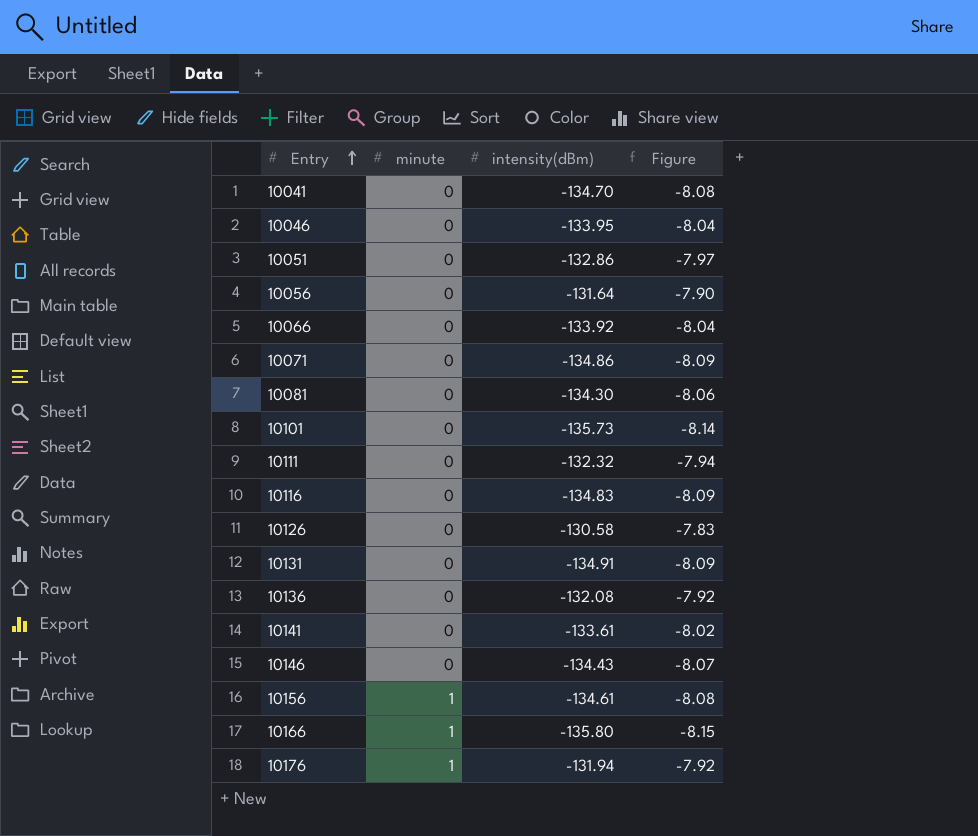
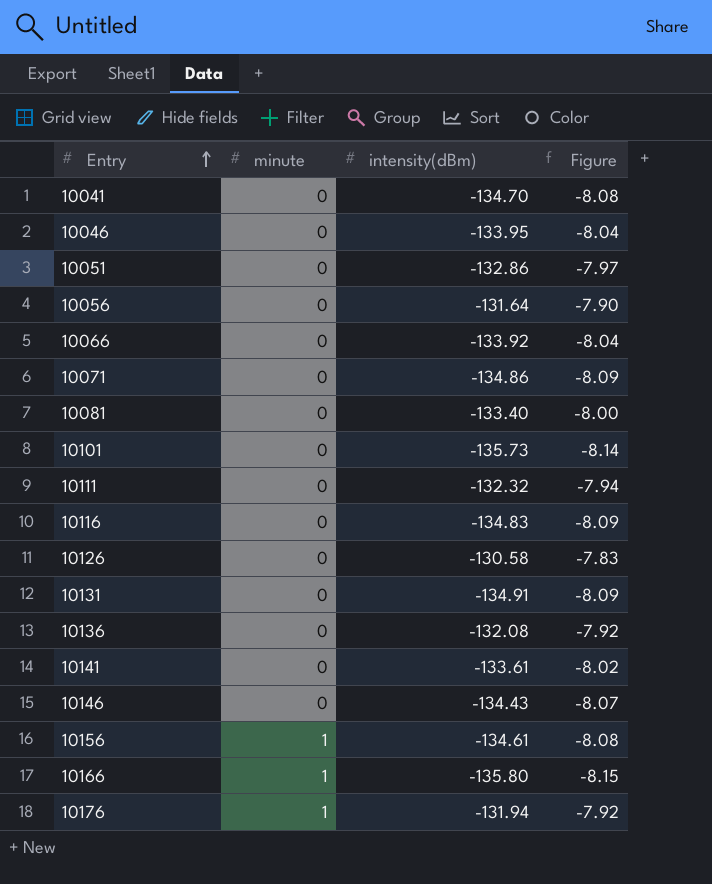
10081 | intensity(dBm): -134.30 -> -133.40
10081 | Figure: -8.06 -> -8.00

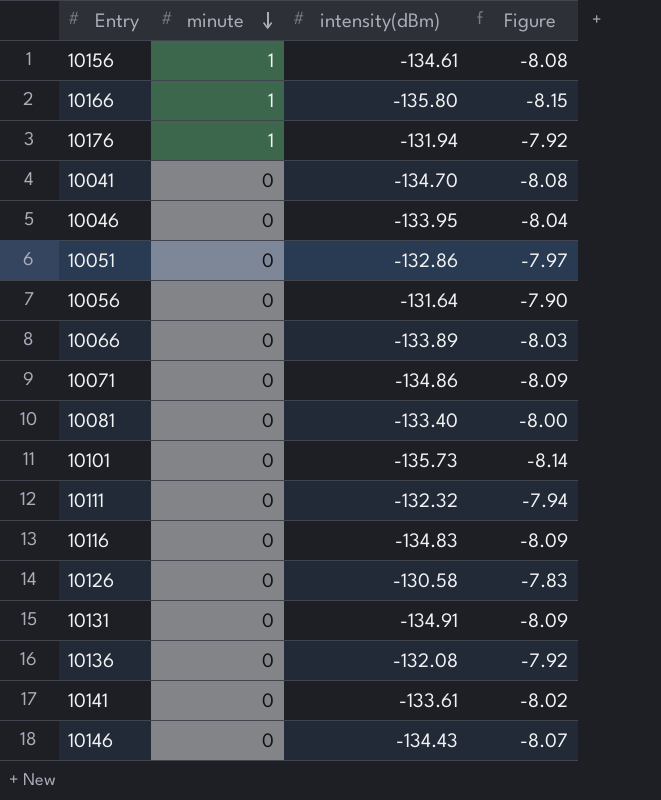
row order: Entry ascending -> minute descending
10066 | intensity(dBm): -133.92 -> -133.89
10066 | Figure: -8.04 -> -8.03

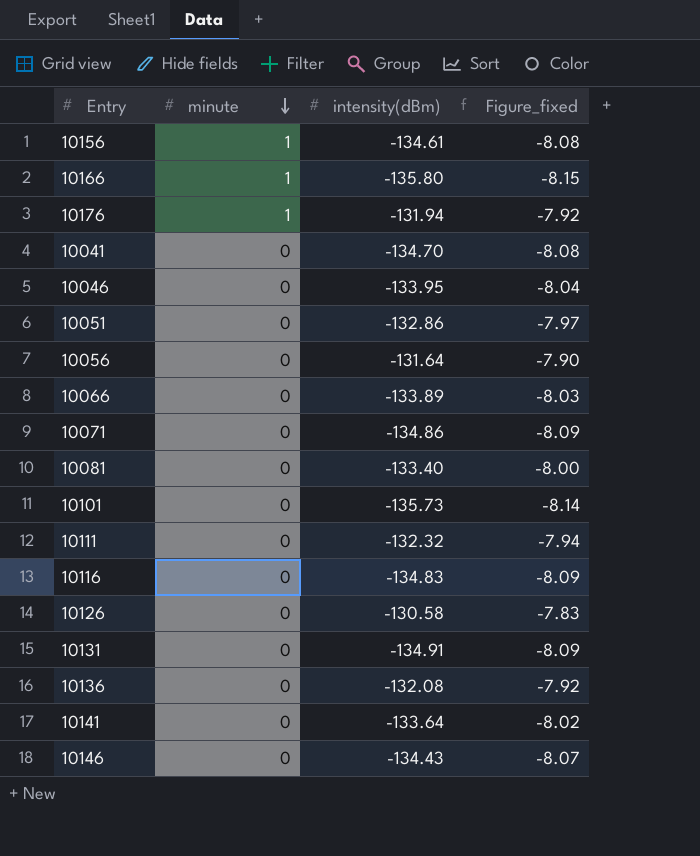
column name: Figure -> Figure_fixed
10141 | intensity(dBm): -133.61 -> -133.64

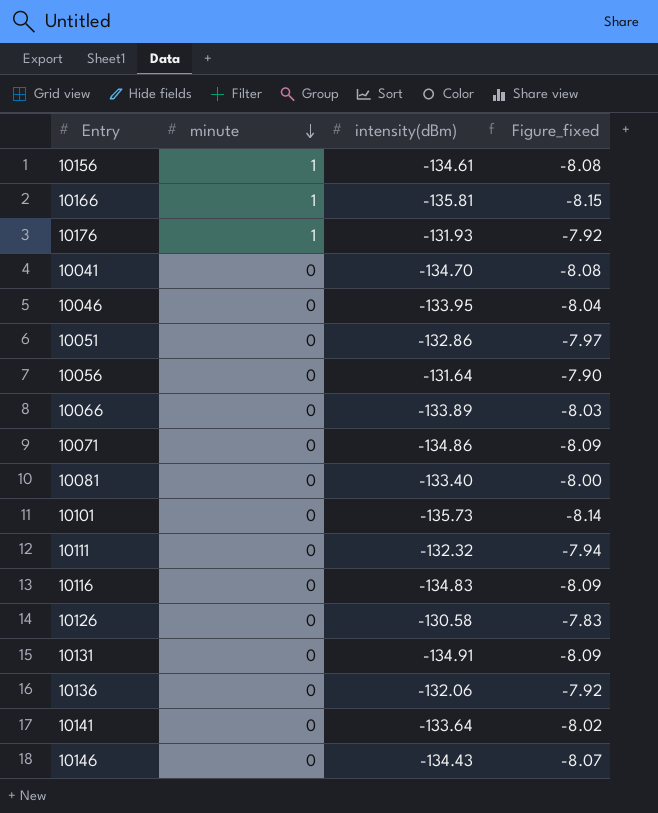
10166 | intensity(dBm): -135.80 -> -135.81
10176 | intensity(dBm): -131.94 -> -131.93
10136 | intensity(dBm): -132.08 -> -132.06

